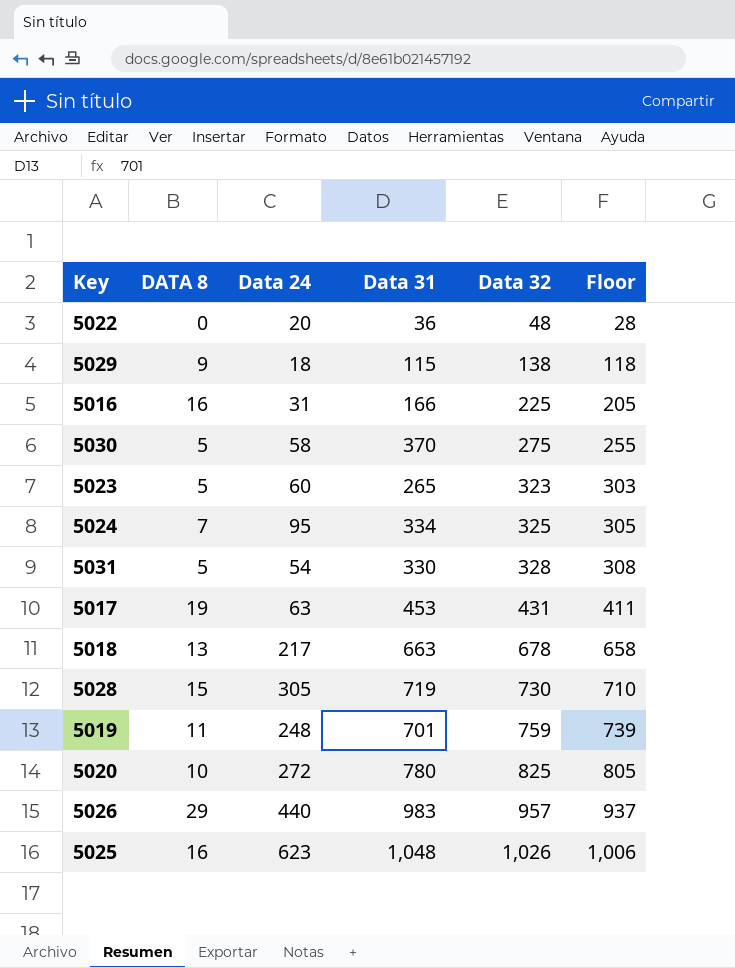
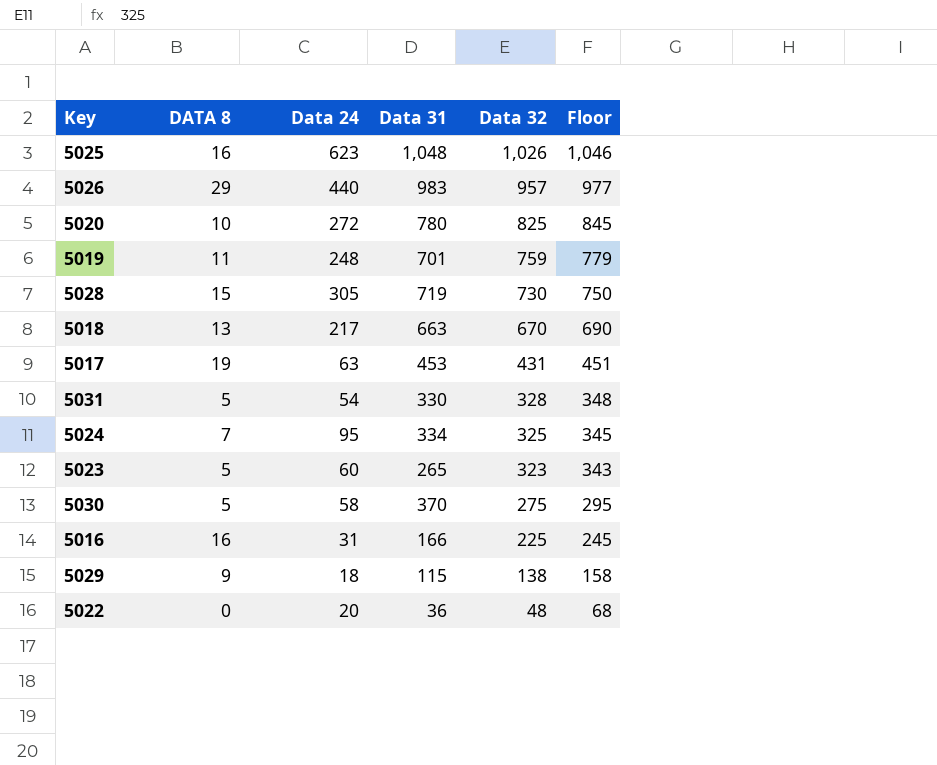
row order: Data 32 ascending -> Data 32 descending
column Floor | formula: [Data 32] - 20 -> [Data 32] + 20
5018 | Data 32: 678 -> 670

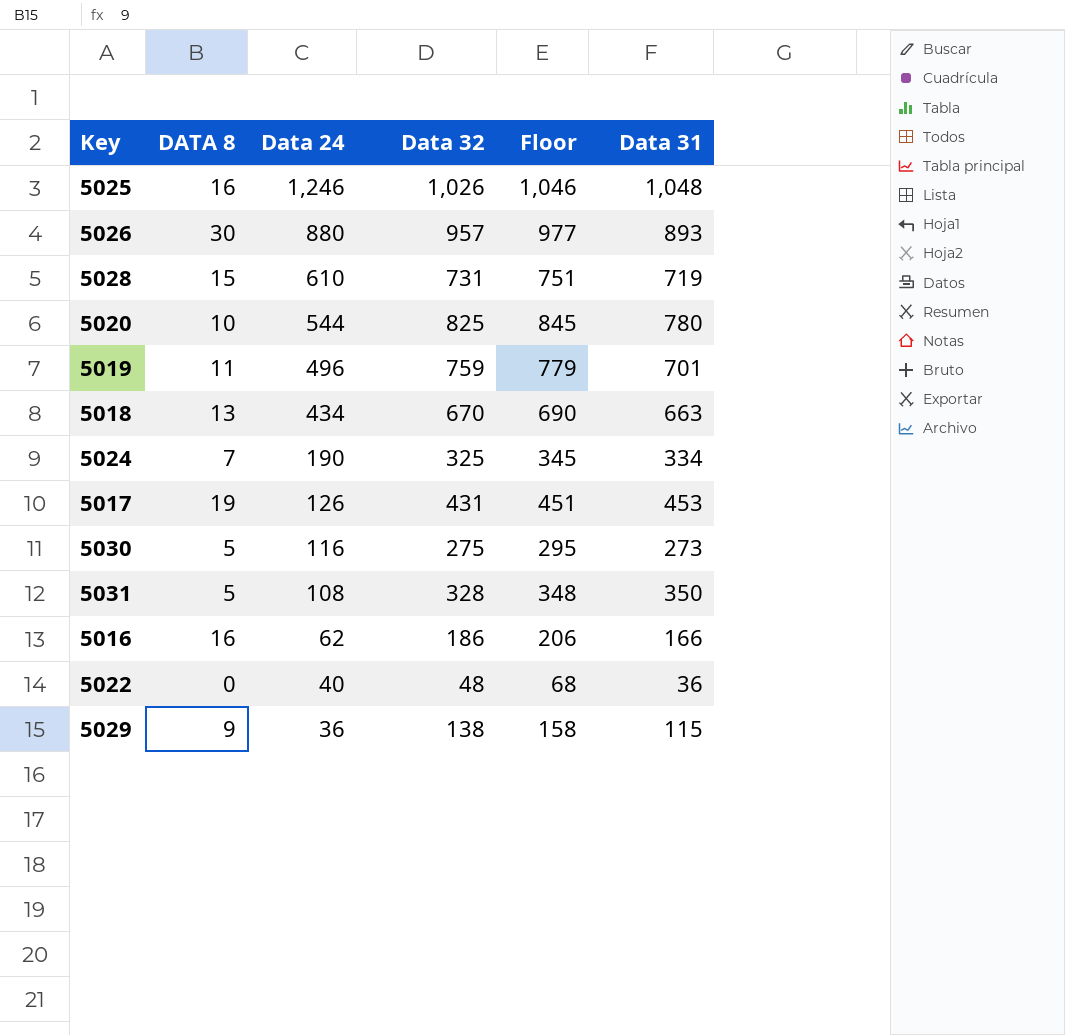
row order: Data 32 descending -> Data 24 descending
column Data 31 | position: 4 -> 6
row 5023: 5 | 60 | 265 | 323 | 343 -> none
5025 | Data 24: 623 -> 1,246
5026 | DATA 8: 29 -> 30
5026 | Data 24: 440 -> 880
5026 | Data 31: 983 -> 893
5028 | Data 24: 305 -> 610
5028 | Data 32: 730 -> 731
5028 | Floor: 750 -> 751
5020 | Data 24: 272 -> 544
5019 | Data 24: 248 -> 496
5018 | Data 24: 217 -> 434
5024 | Data 24: 95 -> 190
5017 | Data 24: 63 -> 126
5030 | Data 24: 58 -> 116
5030 | Data 31: 370 -> 273
5031 | Data 24: 54 -> 108
5031 | Data 31: 330 -> 350
5016 | Data 24: 31 -> 62
5016 | Data 32: 225 -> 186
5016 | Floor: 245 -> 206
5022 | Data 24: 20 -> 40
5029 | Data 24: 18 -> 36

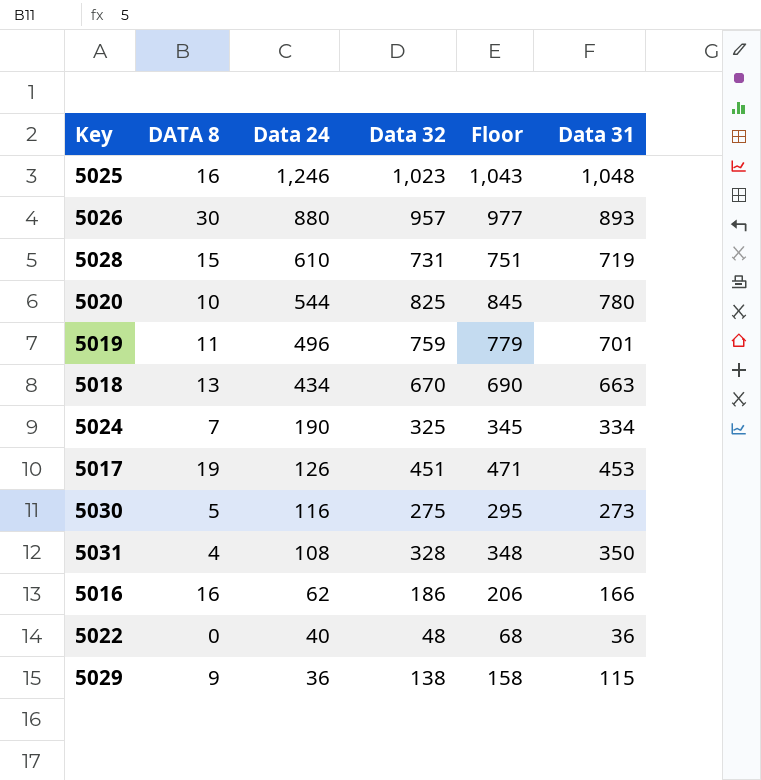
5025 | Data 32: 1,026 -> 1,023
5025 | Floor: 1,046 -> 1,043
5017 | Data 32: 431 -> 451
5017 | Floor: 451 -> 471
5031 | DATA 8: 5 -> 4

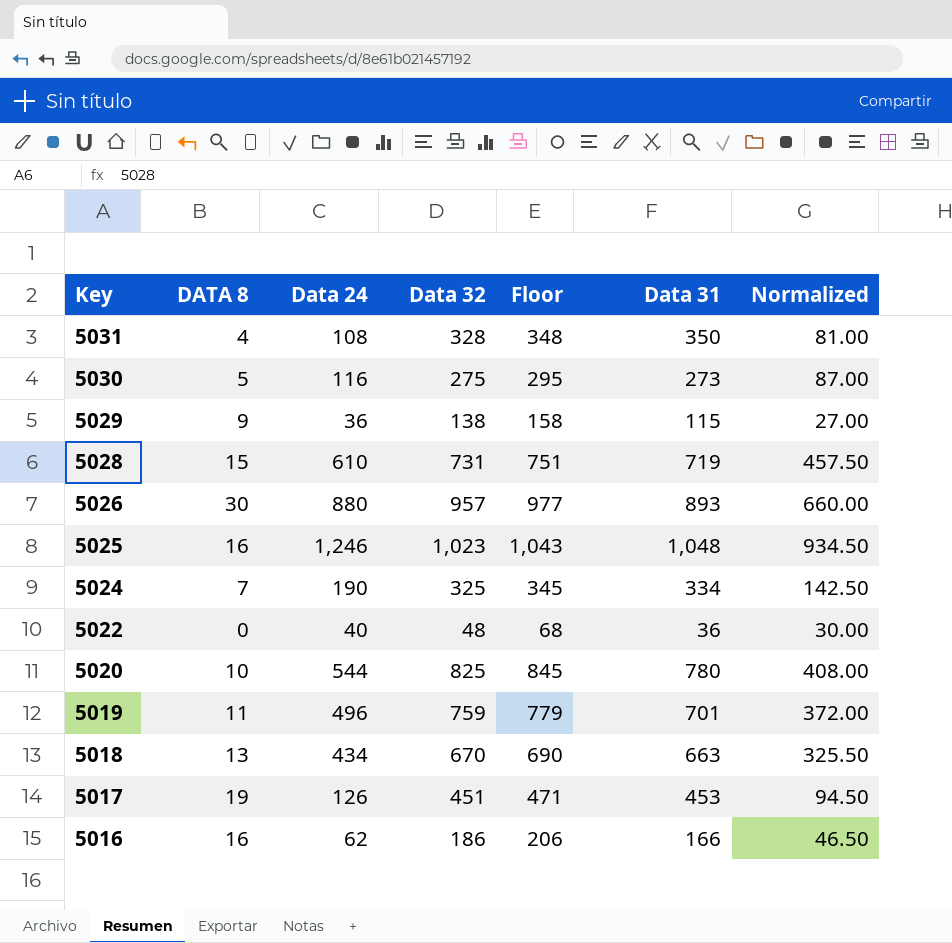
row order: Data 24 descending -> Key descending
column Normalized | formula: none -> [Data 24] * 0.75

